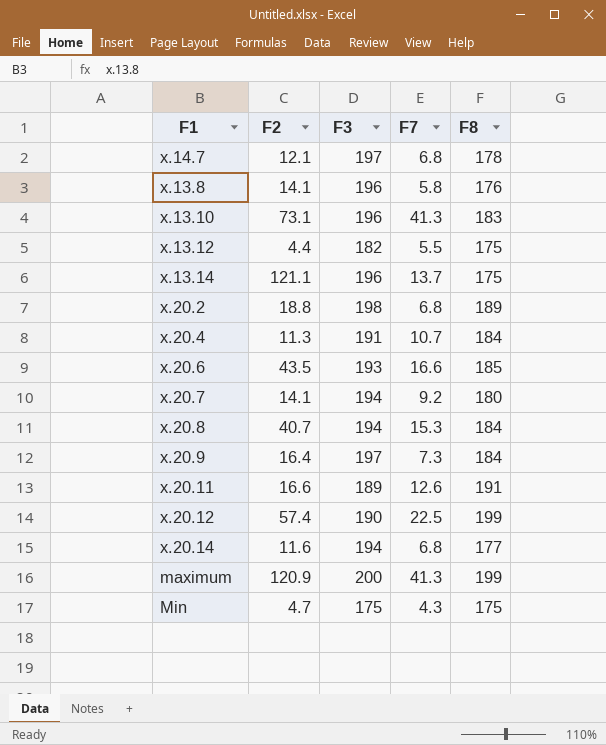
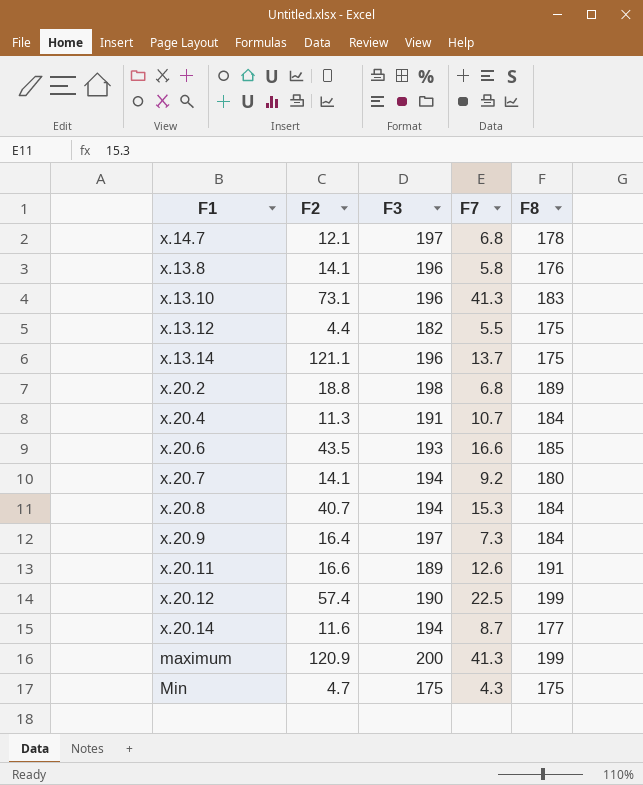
x.20.14 | F7: 6.8 -> 8.7

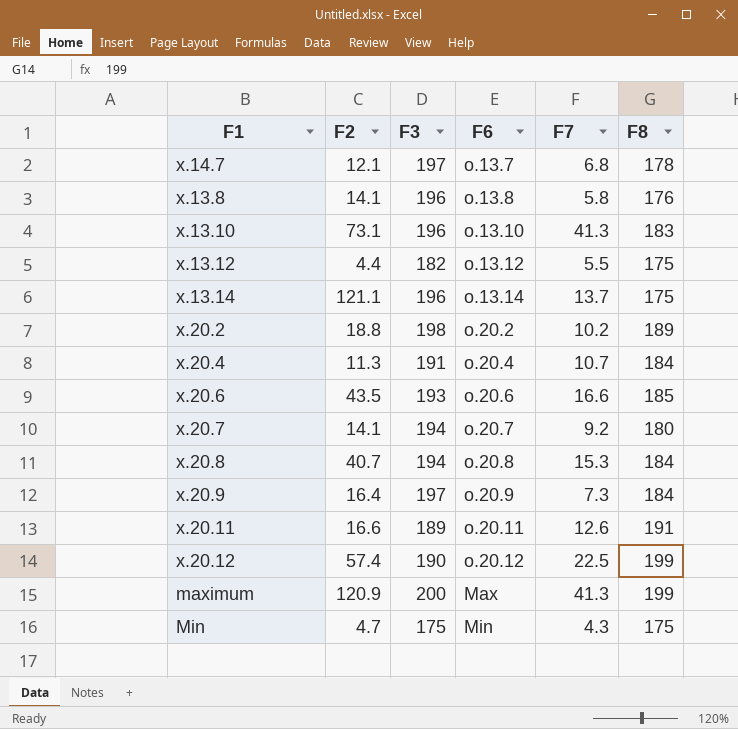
column F6 | position: none -> 4
row x.20.14: 11.6 | 194 | 8.7 | 177 -> none
x.20.2 | F7: 6.8 -> 10.2

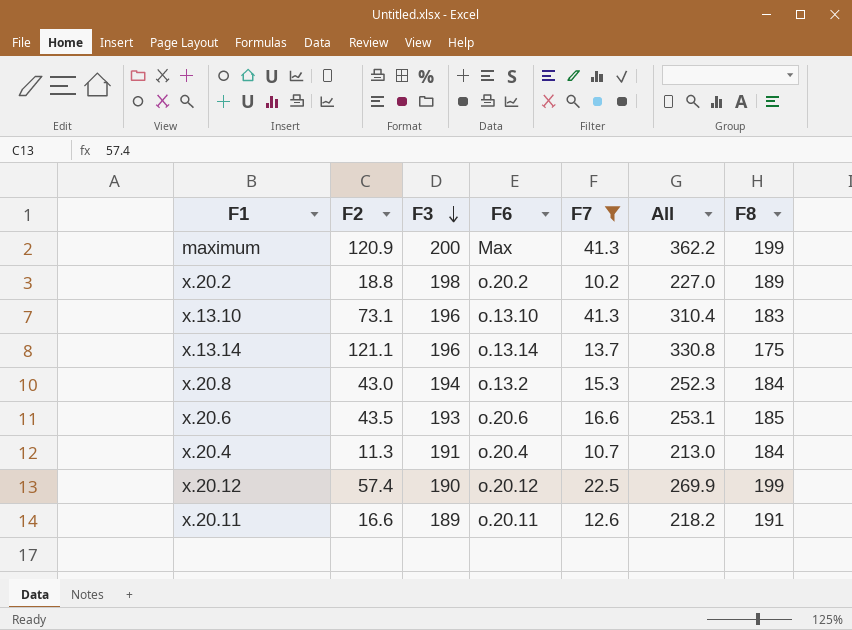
filter: none -> F7 >= 10.2
row order: none -> F3 descending
column All | formula: none -> [F2] + [F3] + [F7]
x.20.8 | F2: 40.7 -> 43.0
x.20.8 | F6: o.20.8 -> o.13.2

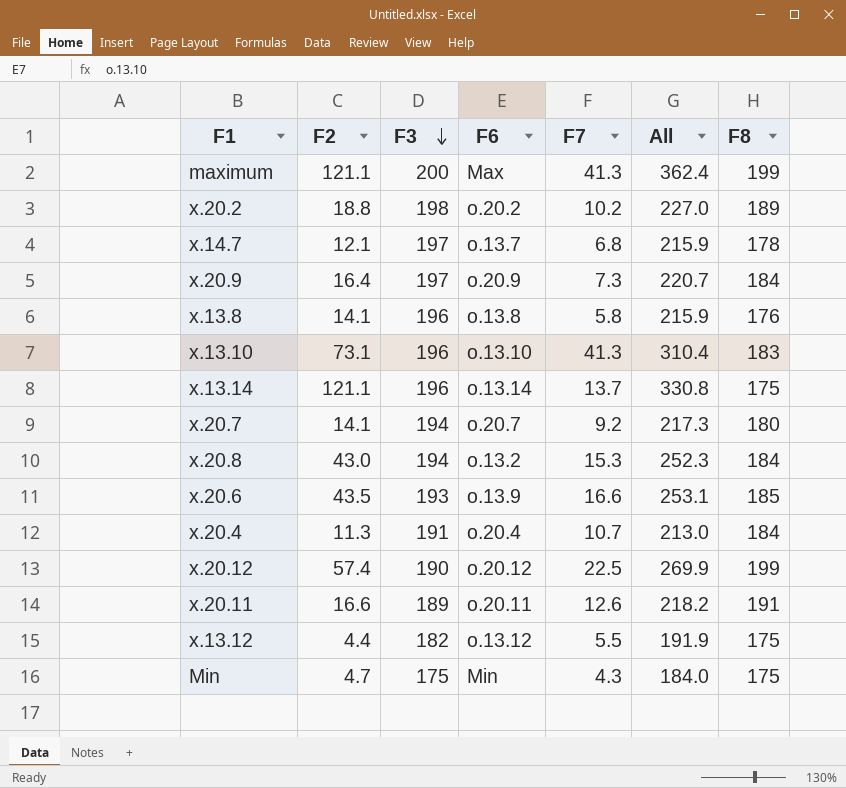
filter: F7 >= 10.2 -> none
maximum | F2: 120.9 -> 121.1
maximum | All: 362.2 -> 362.4
x.20.6 | F6: o.20.6 -> o.13.9

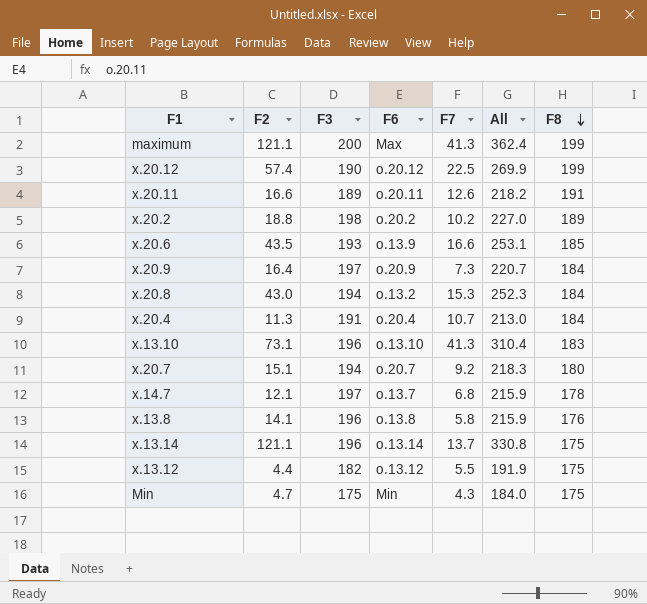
row order: F3 descending -> F8 descending
x.20.7 | F2: 14.1 -> 15.1
x.20.7 | All: 217.3 -> 218.3

